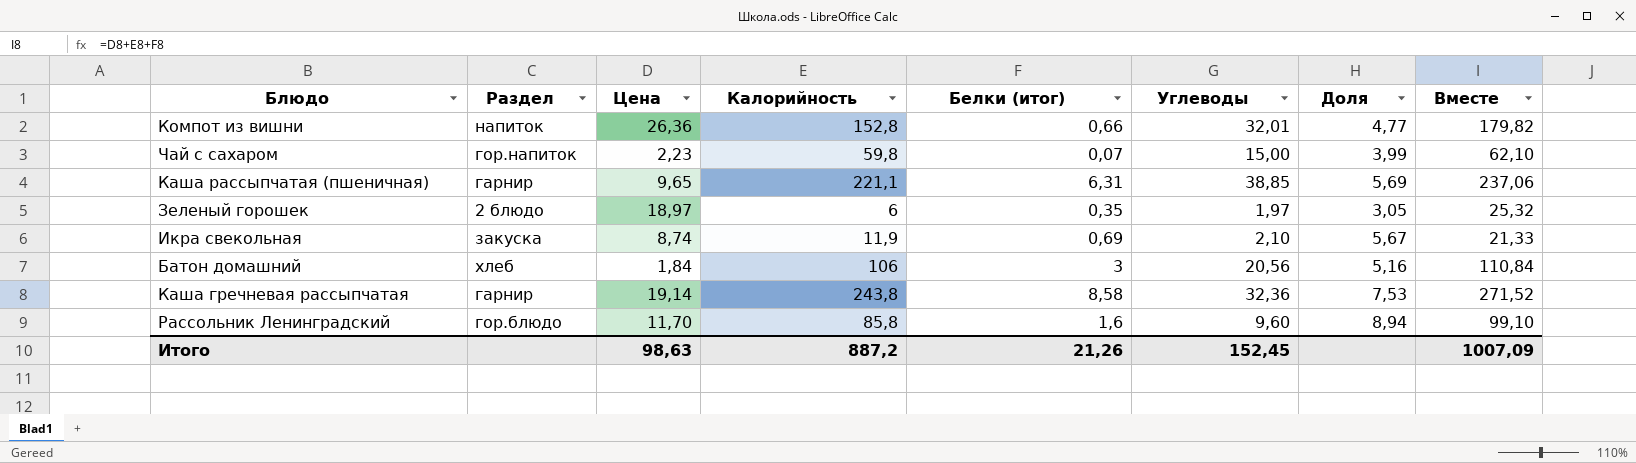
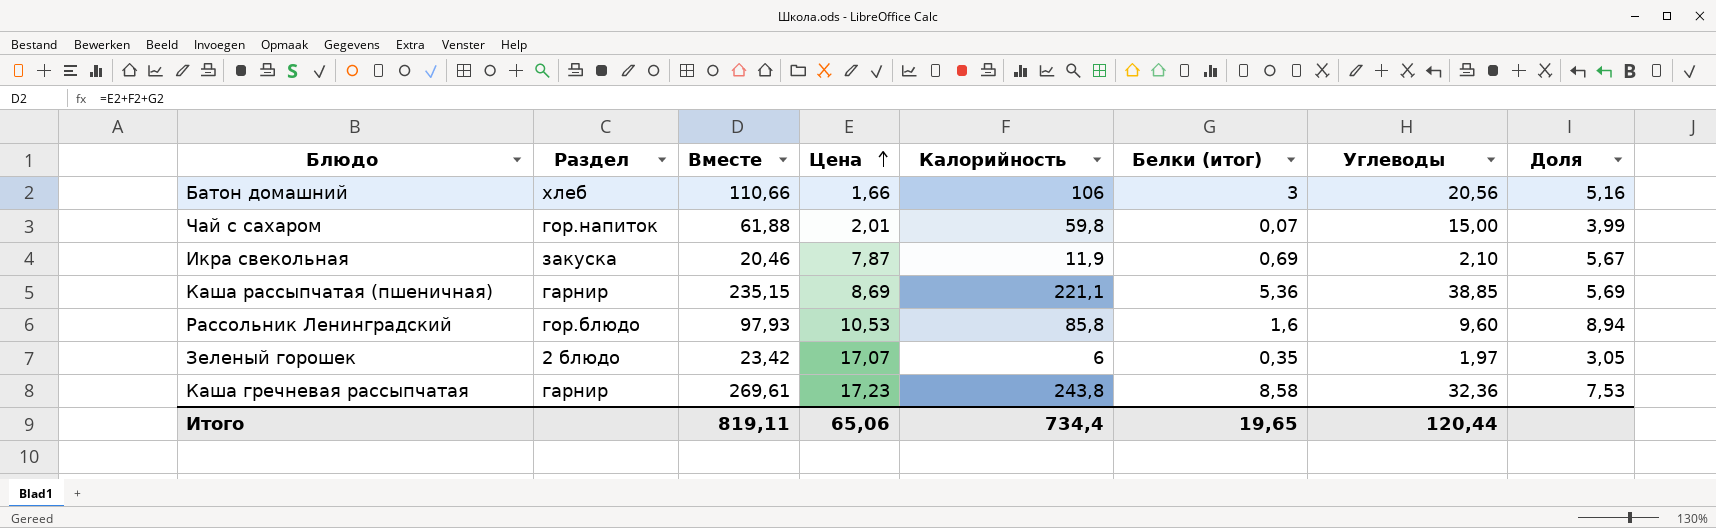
row order: none -> Цена ascending
column Вместе | position: 8 -> 3
row Компот из вишни: напиток | 26,36 | 152,8 | 0,66 | 32,01 | 4,77 | 179,82 -> none
Батон домашний | Вместе: 110,84 -> 110,66
Батон домашний | Цена: 1,84 -> 1,66
Чай с сахаром | Вместе: 62,10 -> 61,88
Чай с сахаром | Цена: 2,23 -> 2,01
Икра свекольная | Вместе: 21,33 -> 20,46
Икра свекольная | Цена: 8,74 -> 7,87
Каша рассыпчатая (пшеничная) | Вместе: 237,06 -> 235,15
Каша рассыпчатая (пшеничная) | Цена: 9,65 -> 8,69
Каша рассыпчатая (пшеничная) | Белки (итог): 6,31 -> 5,36
Рассольник Ленинградский | Вместе: 99,10 -> 97,93
Рассольник Ленинградский | Цена: 11,70 -> 10,53
Зеленый горошек | Вместе: 25,32 -> 23,42
Зеленый горошек | Цена: 18,97 -> 17,07
Каша гречневая рассыпчатая | Вместе: 271,52 -> 269,61
Каша гречневая рассыпчатая | Цена: 19,14 -> 17,23
Итого | Вместе: 1007,09 -> 819,11
Итого | Цена: 98,63 -> 65,06
Итого | Калорийность: 887,2 -> 734,4
Итого | Белки (итог): 21,26 -> 19,65
Итого | Углеводы: 152,45 -> 120,44

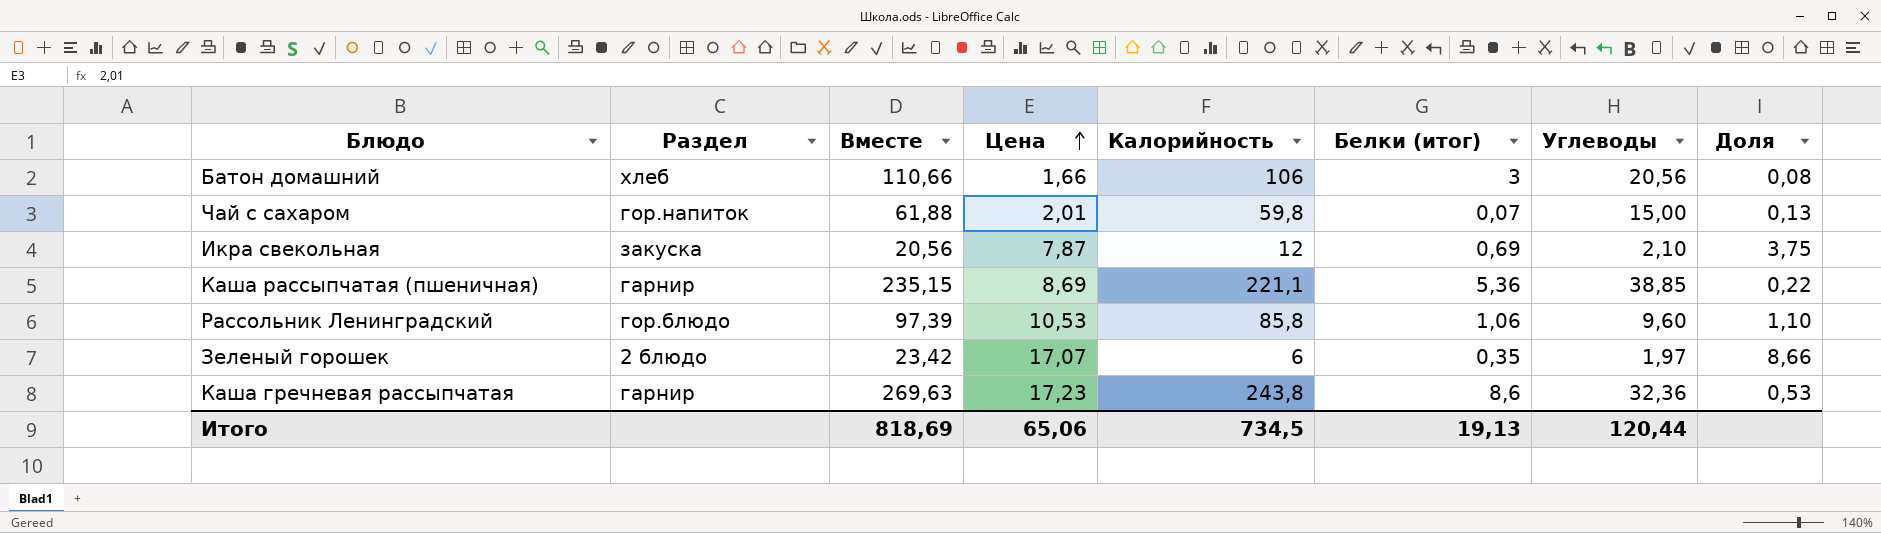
column Доля | formula: [Калорийность] / [Углеводы] -> [Цена] / [Углеводы]
Икра свекольная | Вместе: 20,46 -> 20,56
Икра свекольная | Калорийность: 11,9 -> 12
Рассольник Ленинградский | Вместе: 97,93 -> 97,39
Рассольник Ленинградский | Белки (итог): 1,6 -> 1,06
Каша гречневая рассыпчатая | Вместе: 269,61 -> 269,63
Каша гречневая рассыпчатая | Белки (итог): 8,58 -> 8,6
Итого | Вместе: 819,11 -> 818,69
Итого | Калорийность: 734,4 -> 734,5
Итого | Белки (итог): 19,65 -> 19,13

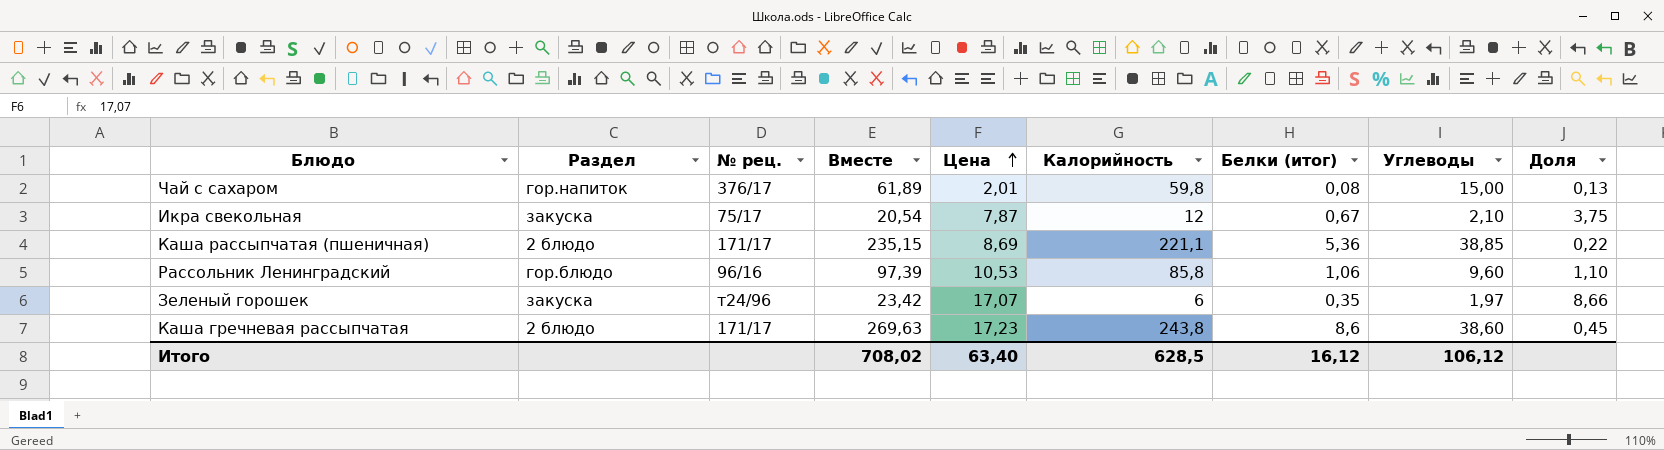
column № рец. | position: none -> 3
row Батон домашний: хлеб | 110,66 | 1,66 | 106 | 3 | 20,56 | 0,08 -> none
Чай с сахаром | Вместе: 61,88 -> 61,89
Чай с сахаром | Белки (итог): 0,07 -> 0,08
Икра свекольная | Вместе: 20,56 -> 20,54
Икра свекольная | Белки (итог): 0,69 -> 0,67
Каша рассыпчатая (пшеничная) | Раздел: гарнир -> 2 блюдо
Зеленый горошек | Раздел: 2 блюдо -> закуска
Каша гречневая рассыпчатая | Раздел: гарнир -> 2 блюдо
Каша гречневая рассыпчатая | Углеводы: 32,36 -> 38,60
Каша гречневая рассыпчатая | Доля: 0,53 -> 0,45
Итого | Вместе: 818,69 -> 708,02
Итого | Цена: 65,06 -> 63,40
Итого | Калорийность: 734,5 -> 628,5
Итого | Белки (итог): 19,13 -> 16,12
Итого | Углеводы: 120,44 -> 106,12

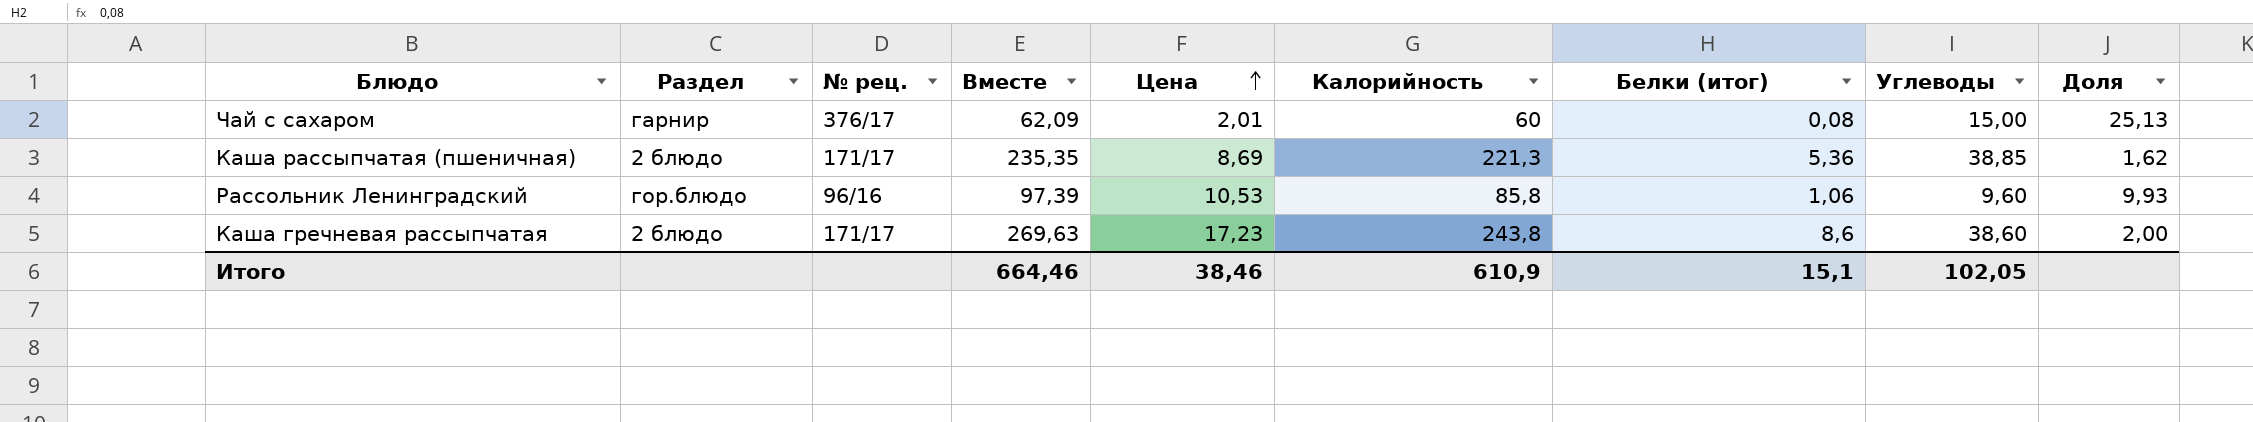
column Доля | formula: [Цена] / [Углеводы] -> [Цена] / [Белки (итог)]
row Икра свекольная: закуска | 75/17 | 20,54 | 7,87 | 12 | 0,67 | 2,10 | 3,75 -> none
row Зеленый горошек: закуска | т24/96 | 23,42 | 17,07 | 6 | 0,35 | 1,97 | 8,66 -> none
Чай с сахаром | Раздел: гор.напиток -> гарнир
Чай с сахаром | Вместе: 61,89 -> 62,09
Чай с сахаром | Калорийность: 59,8 -> 60
Каша рассыпчатая (пшеничная) | Вместе: 235,15 -> 235,35
Каша рассыпчатая (пшеничная) | Калорийность: 221,1 -> 221,3
Итого | Вместе: 708,02 -> 664,46
Итого | Цена: 63,40 -> 38,46
Итого | Калорийность: 628,5 -> 610,9
Итого | Белки (итог): 16,12 -> 15,1
Итого | Углеводы: 106,12 -> 102,05

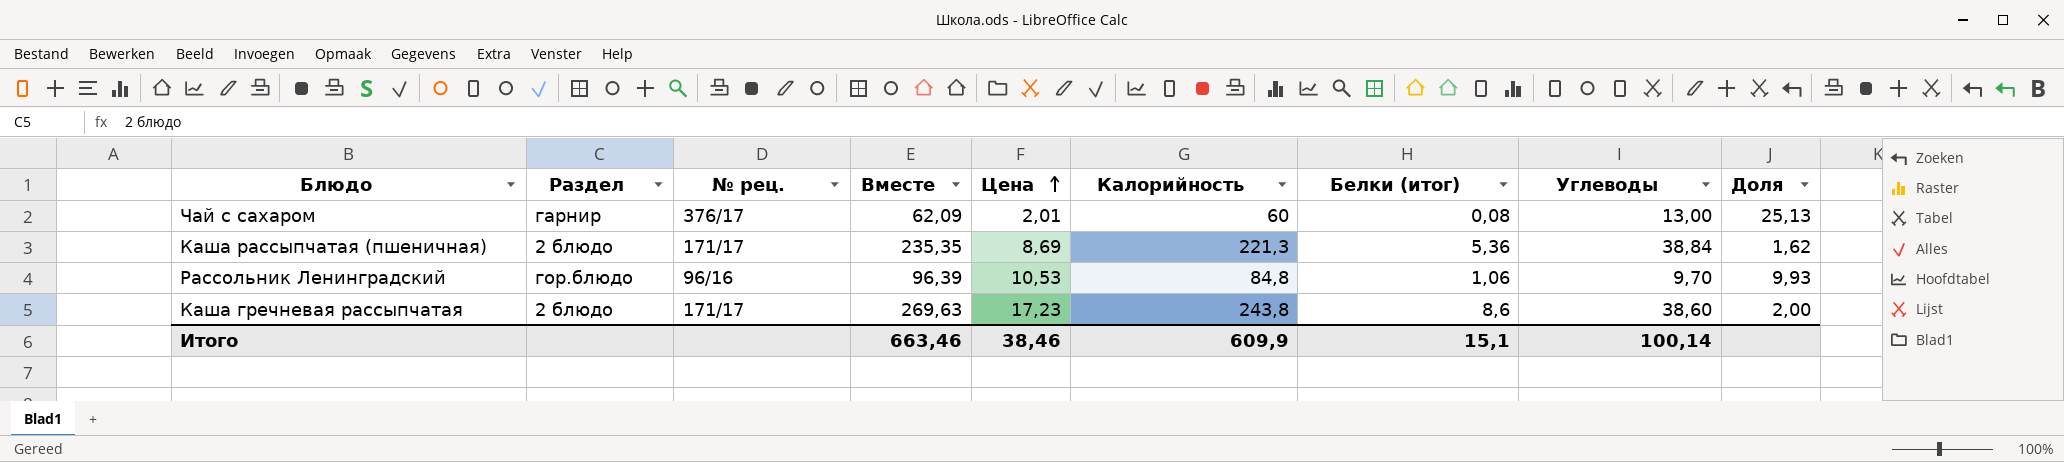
Чай с сахаром | Углеводы: 15,00 -> 13,00
Каша рассыпчатая (пшеничная) | Углеводы: 38,85 -> 38,84
Рассольник Ленинградский | Вместе: 97,39 -> 96,39
Рассольник Ленинградский | Калорийность: 85,8 -> 84,8
Рассольник Ленинградский | Углеводы: 9,60 -> 9,70
Итого | Вместе: 664,46 -> 663,46
Итого | Калорийность: 610,9 -> 609,9
Итого | Углеводы: 102,05 -> 100,14

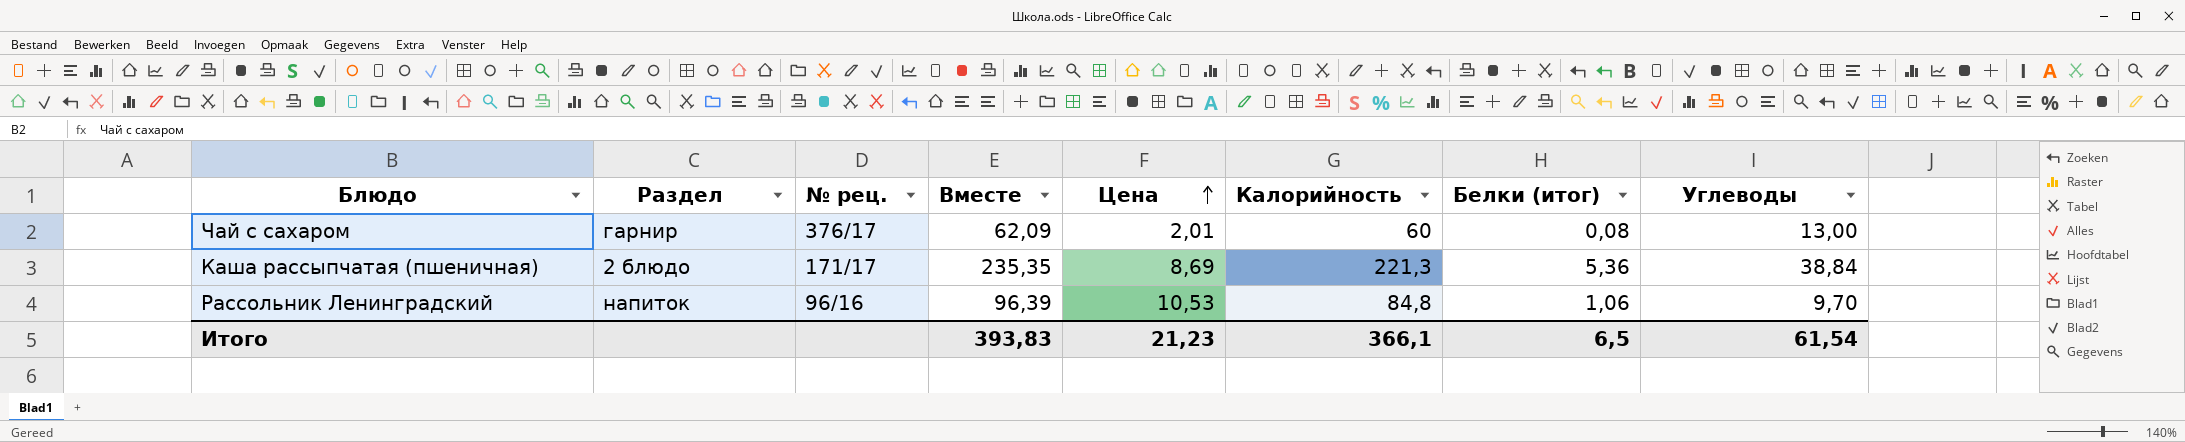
column Доля | formula: [Цена] / [Белки (итог)] -> none
row Каша гречневая рассыпчатая: 2 блюдо | 171/17 | 269,63 | 17,23 | 243,8 | 8,6 | 38,60 | 2,00 -> none
Рассольник Ленинградский | Раздел: гор.блюдо -> напиток
Итого | Вместе: 663,46 -> 393,83
Итого | Цена: 38,46 -> 21,23
Итого | Калорийность: 609,9 -> 366,1
Итого | Белки (итог): 15,1 -> 6,5
Итого | Углеводы: 100,14 -> 61,54

